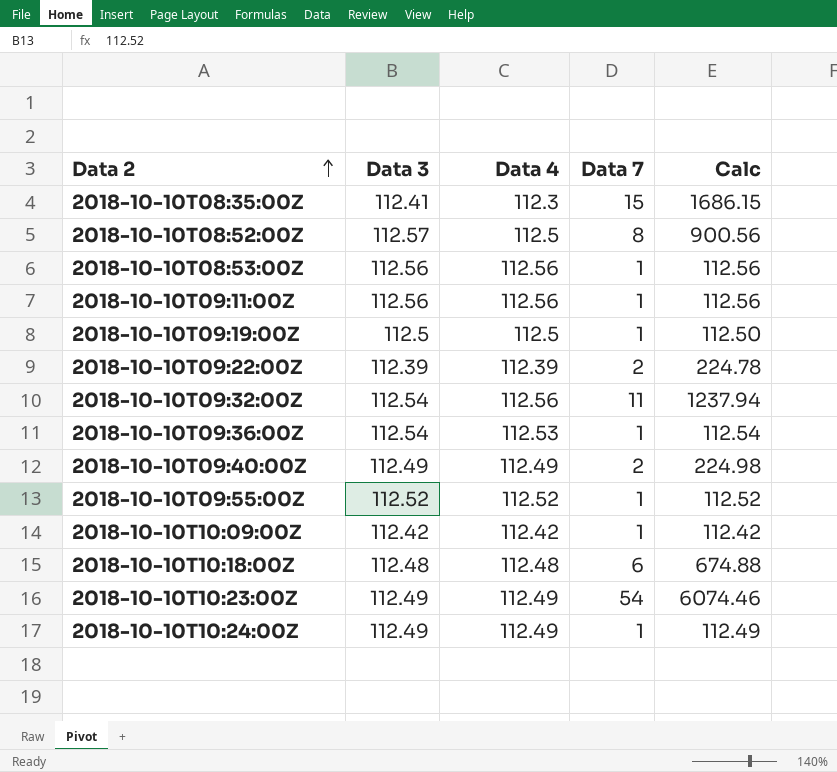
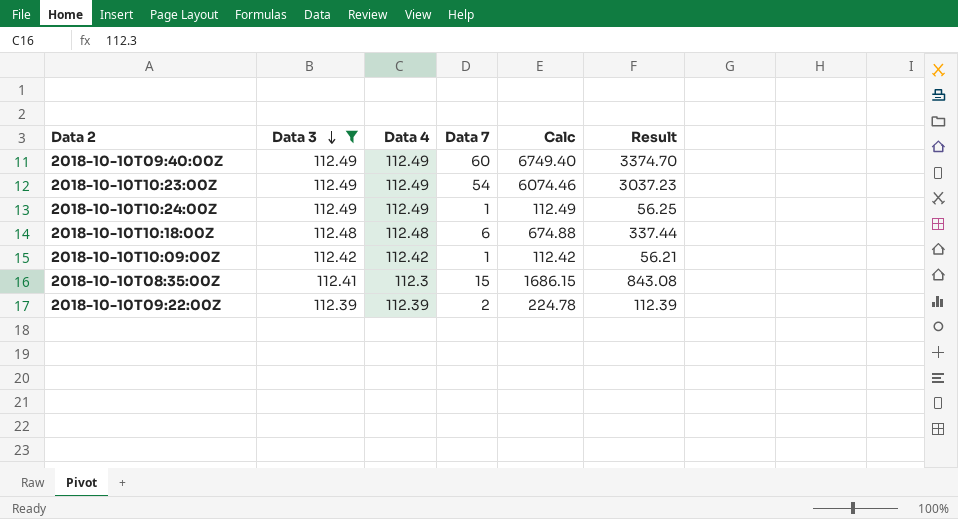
filter: none -> Data 3 <= 112.49
row order: Data 2 ascending -> Data 3 descending
column Result | formula: none -> [Calc] * 0.5
2018-10-10T09:40:00Z | Data 7: 2 -> 60
2018-10-10T09:40:00Z | Calc: 224.98 -> 6749.40

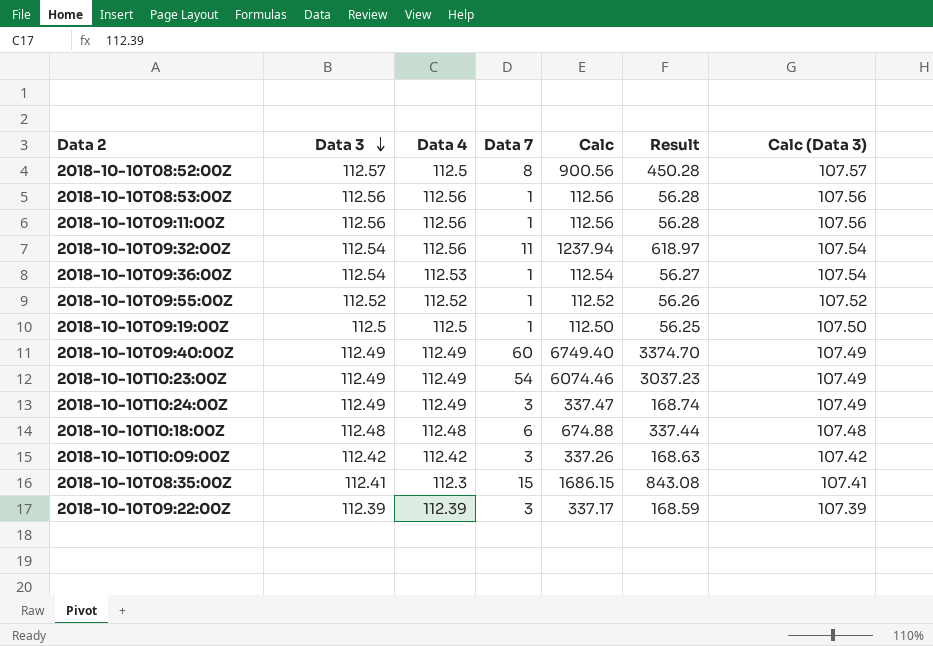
filter: Data 3 <= 112.49 -> none
column Calc (Data 3) | formula: none -> [Data 3] - 5
2018-10-10T10:24:00Z | Data 7: 1 -> 3
2018-10-10T10:24:00Z | Calc: 112.49 -> 337.47
2018-10-10T10:24:00Z | Result: 56.25 -> 168.74
2018-10-10T10:09:00Z | Data 7: 1 -> 3
2018-10-10T10:09:00Z | Calc: 112.42 -> 337.26
2018-10-10T10:09:00Z | Result: 56.21 -> 168.63
2018-10-10T09:22:00Z | Data 7: 2 -> 3
2018-10-10T09:22:00Z | Calc: 224.78 -> 337.17
2018-10-10T09:22:00Z | Result: 112.39 -> 168.59

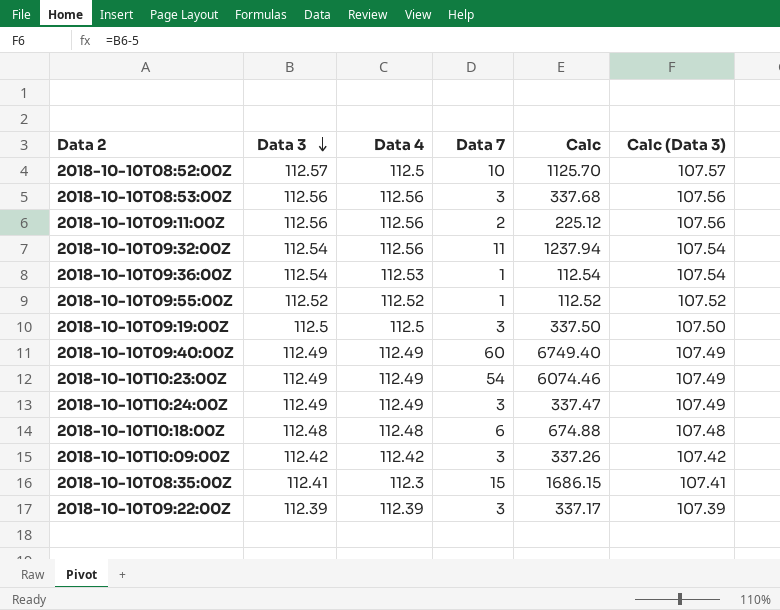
column Result | formula: [Calc] * 0.5 -> none
2018-10-10T08:52:00Z | Data 7: 8 -> 10
2018-10-10T08:52:00Z | Calc: 900.56 -> 1125.70
2018-10-10T08:53:00Z | Data 7: 1 -> 3
2018-10-10T08:53:00Z | Calc: 112.56 -> 337.68
2018-10-10T09:11:00Z | Data 7: 1 -> 2
2018-10-10T09:11:00Z | Calc: 112.56 -> 225.12
2018-10-10T09:19:00Z | Data 7: 1 -> 3
2018-10-10T09:19:00Z | Calc: 112.50 -> 337.50

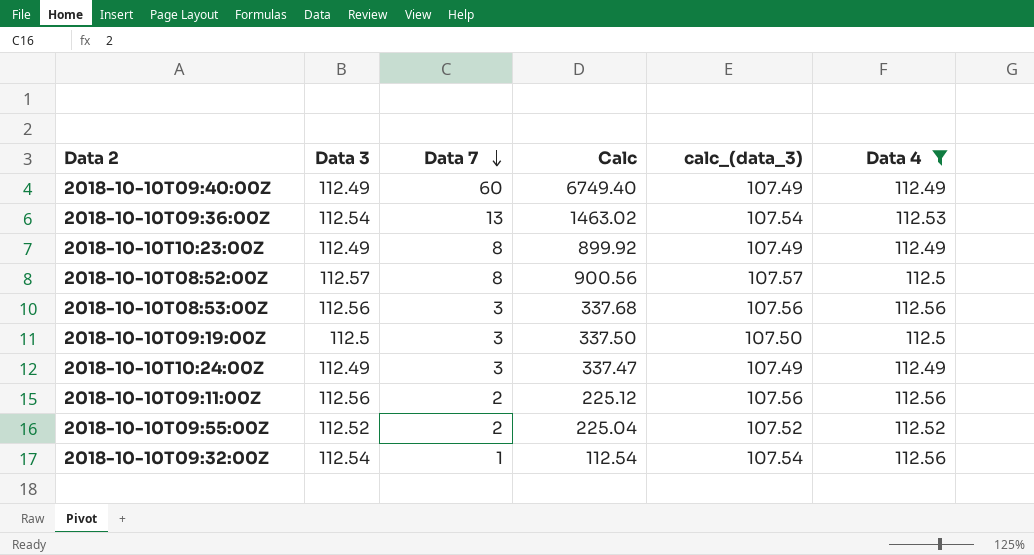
filter: none -> Data 4 >= 112.49
row order: Data 3 descending -> Data 7 descending
column name: Calc (Data 3) -> calc_(data_3)
column Data 4 | position: 3 -> 6
2018-10-10T09:36:00Z | Data 7: 1 -> 13
2018-10-10T09:36:00Z | Calc: 112.54 -> 1463.02
2018-10-10T10:23:00Z | Data 7: 54 -> 8
2018-10-10T10:23:00Z | Calc: 6074.46 -> 899.92
2018-10-10T08:52:00Z | Data 7: 10 -> 8
2018-10-10T08:52:00Z | Calc: 1125.70 -> 900.56
2018-10-10T09:55:00Z | Data 7: 1 -> 2
2018-10-10T09:55:00Z | Calc: 112.52 -> 225.04
2018-10-10T09:32:00Z | Data 7: 11 -> 1
2018-10-10T09:32:00Z | Calc: 1237.94 -> 112.54

